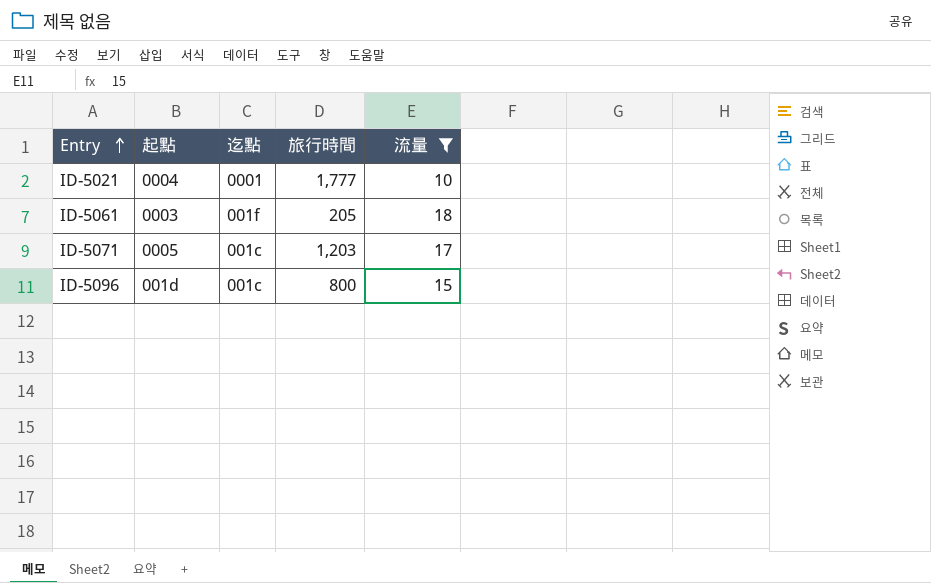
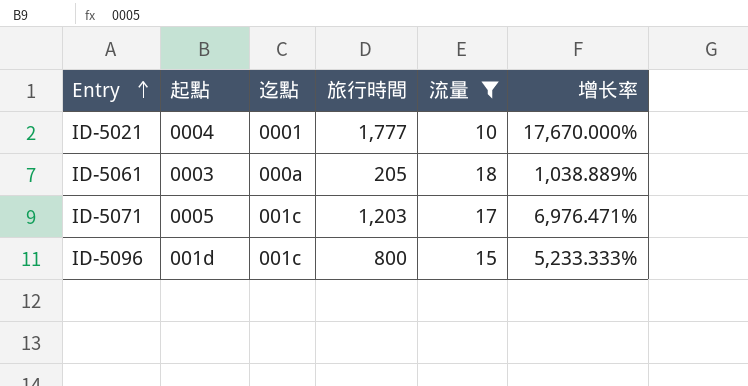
column 增长率 | formula: none -> ([旅行時間] - [流量]) / [流量]
ID-5061 | 迄點: 001f -> 000a

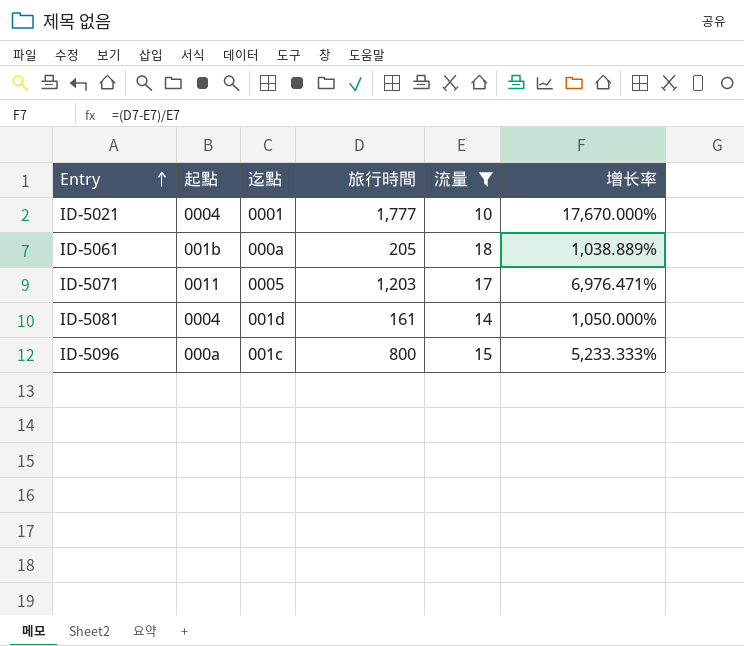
ID-5061 | 起點: 0003 -> 001b
ID-5071 | 起點: 0005 -> 0011
ID-5071 | 迄點: 001c -> 0005
row ID-5081: none -> 0004 | 001d | 161 | 14 | 1,050.000%
ID-5096 | 起點: 001d -> 000a

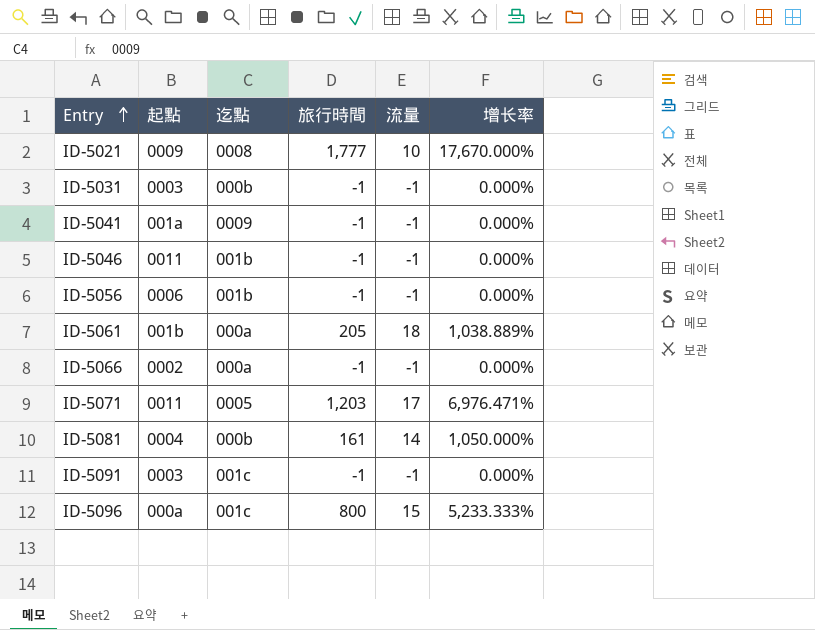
filter: 流量 != -1 -> none
ID-5021 | 起點: 0004 -> 0009
ID-5021 | 迄點: 0001 -> 0008
ID-5081 | 迄點: 001d -> 000b

